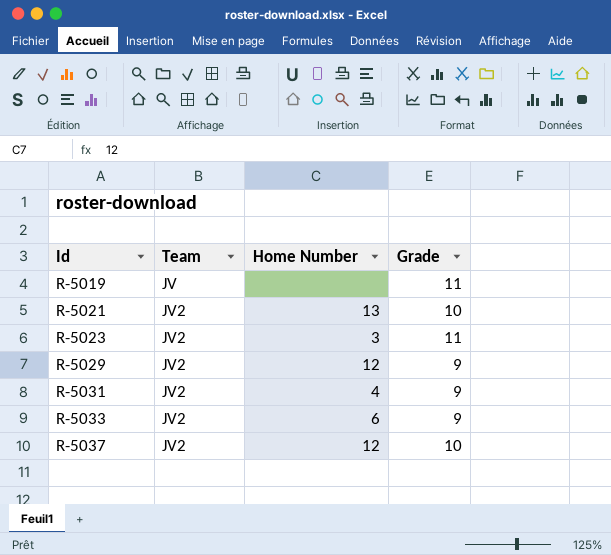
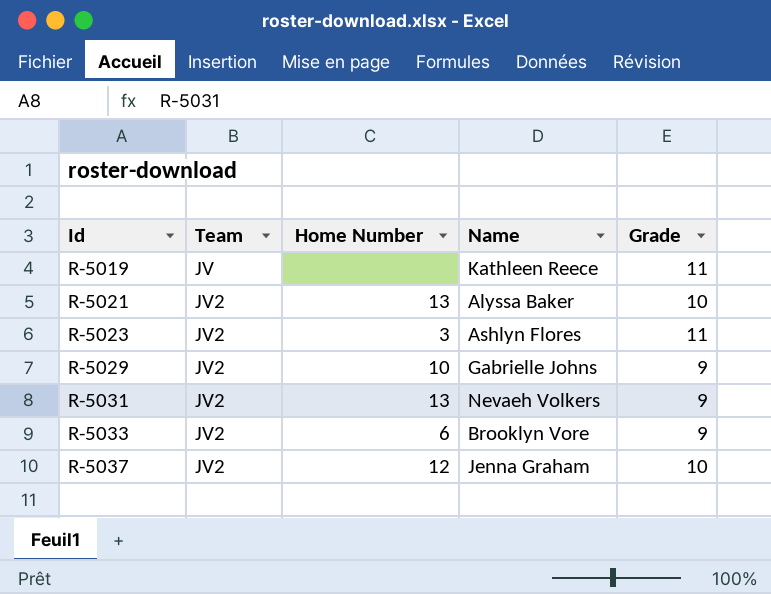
column Name | position: none -> 4
R-5029 | Home Number: 12 -> 10
R-5031 | Home Number: 4 -> 13

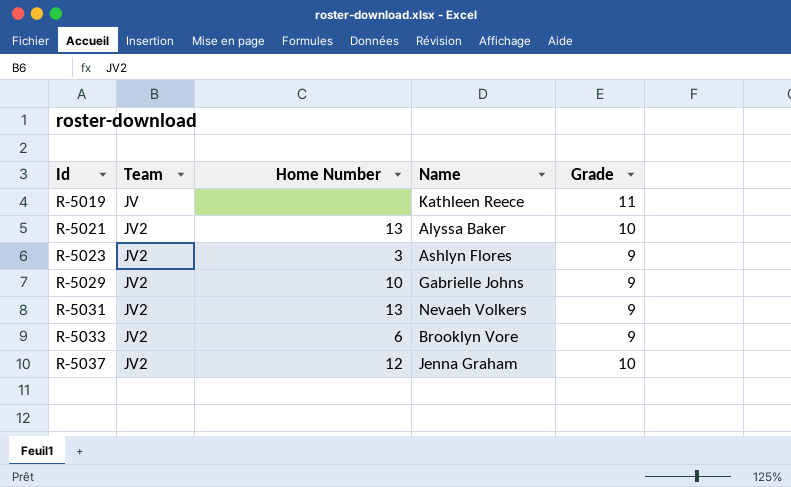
R-5023 | Grade: 11 -> 9

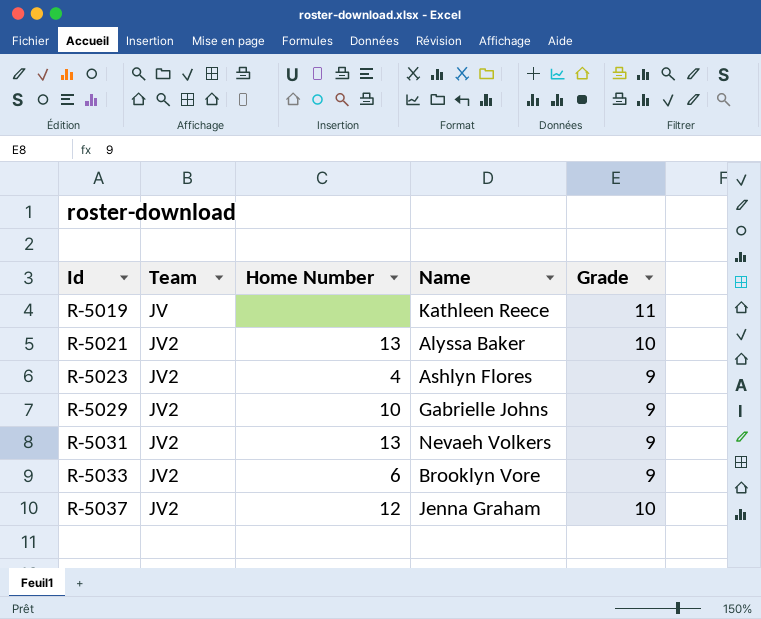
R-5023 | Home Number: 3 -> 4

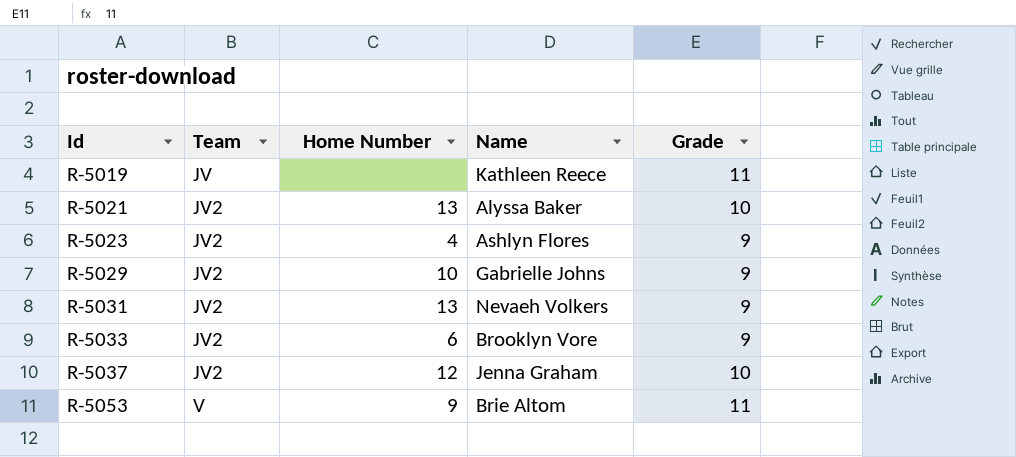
row R-5053: none -> V | 9 | Brie Altom | 11

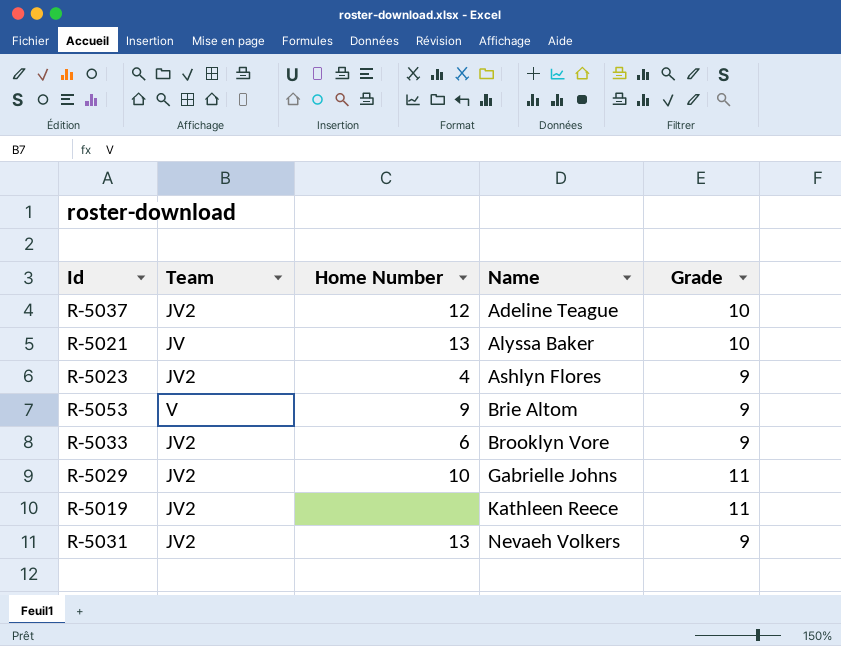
row order: Id ascending -> Name ascending
R-5037 | Name: Jenna Graham -> Adeline Teague
R-5021 | Team: JV2 -> JV
R-5053 | Grade: 11 -> 9
R-5029 | Grade: 9 -> 11
R-5019 | Team: JV -> JV2

